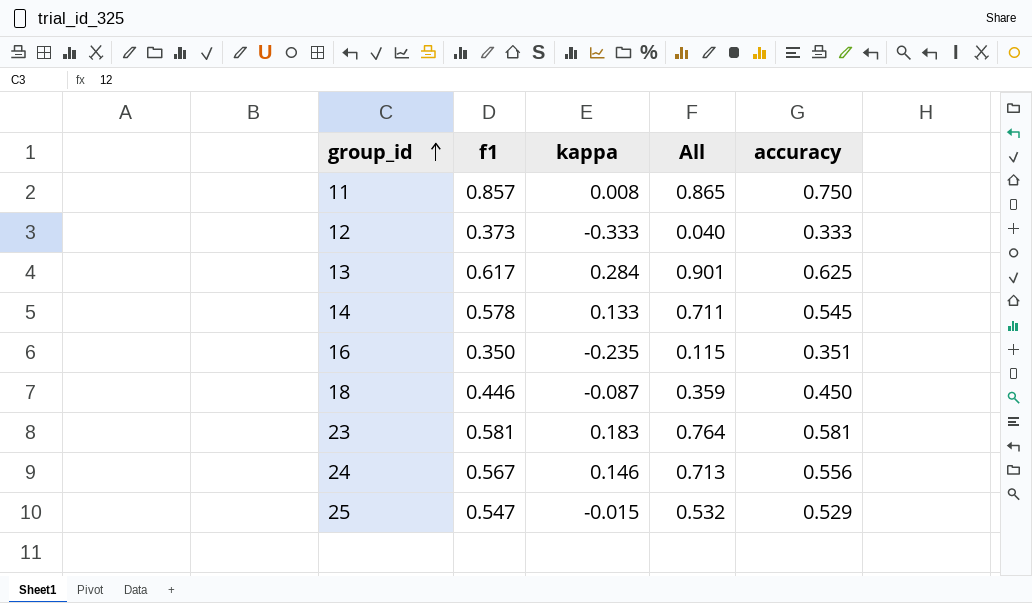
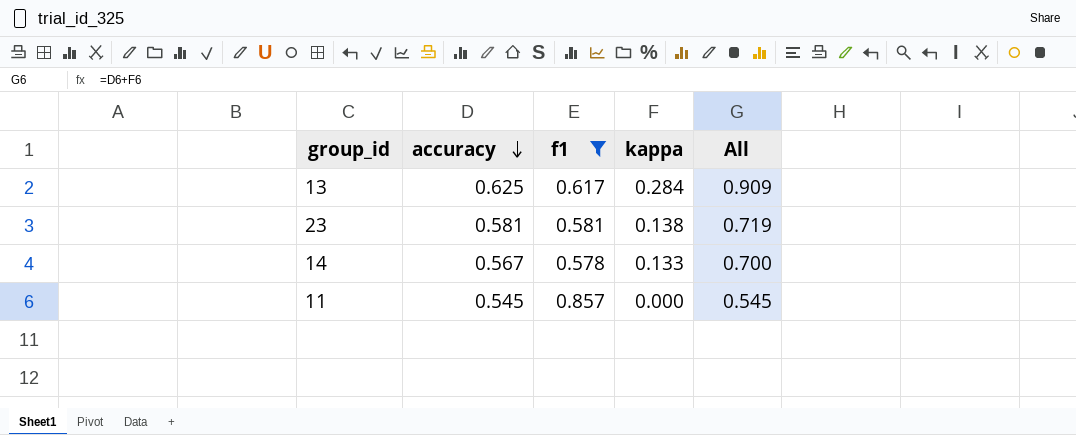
filter: none -> f1 >= 0.578
row order: group_id ascending -> accuracy descending
column accuracy | position: 5 -> 2
column All | formula: [f1] + [kappa] -> [accuracy] + [kappa]
23 | kappa: 0.183 -> 0.138
14 | accuracy: 0.545 -> 0.567
11 | accuracy: 0.750 -> 0.545
11 | kappa: 0.008 -> 0.000

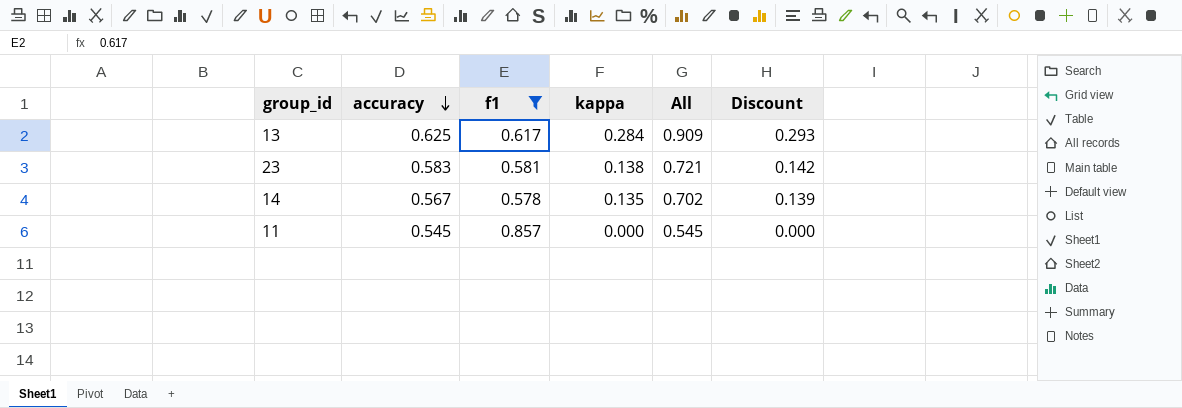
column Discount | formula: none -> [kappa] * 1.03
23 | accuracy: 0.581 -> 0.583
23 | All: 0.719 -> 0.721
14 | kappa: 0.133 -> 0.135
14 | All: 0.700 -> 0.702

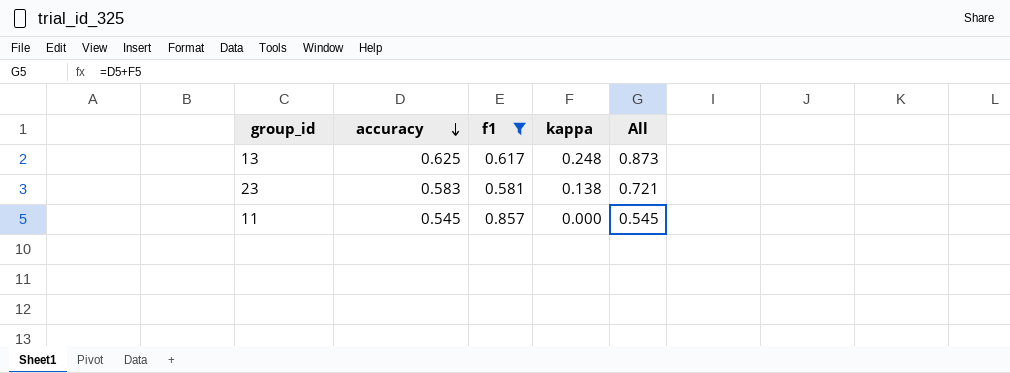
column Discount | formula: [kappa] * 1.03 -> none
row 14: 0.567 | 0.578 | 0.135 | 0.702 | 0.139 -> none
13 | kappa: 0.284 -> 0.248
13 | All: 0.909 -> 0.873

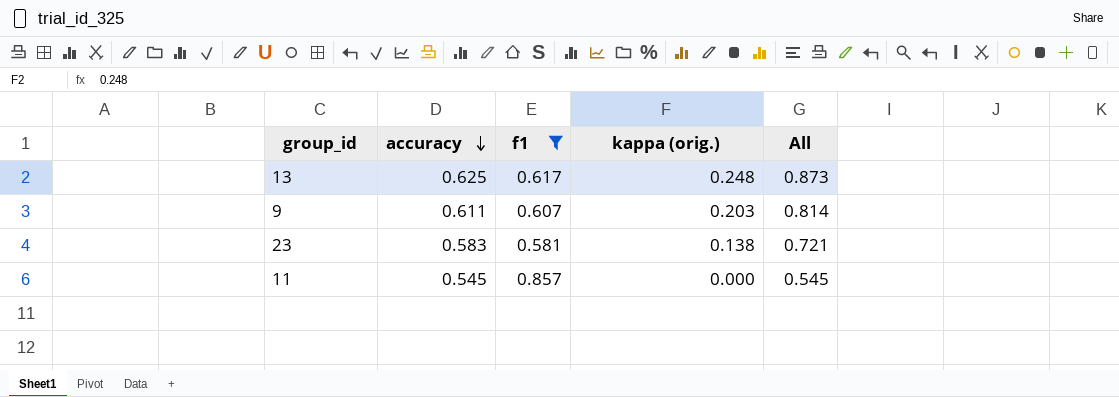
column name: kappa -> kappa (orig.)
row 9: none -> 0.611 | 0.607 | 0.203 | 0.814

